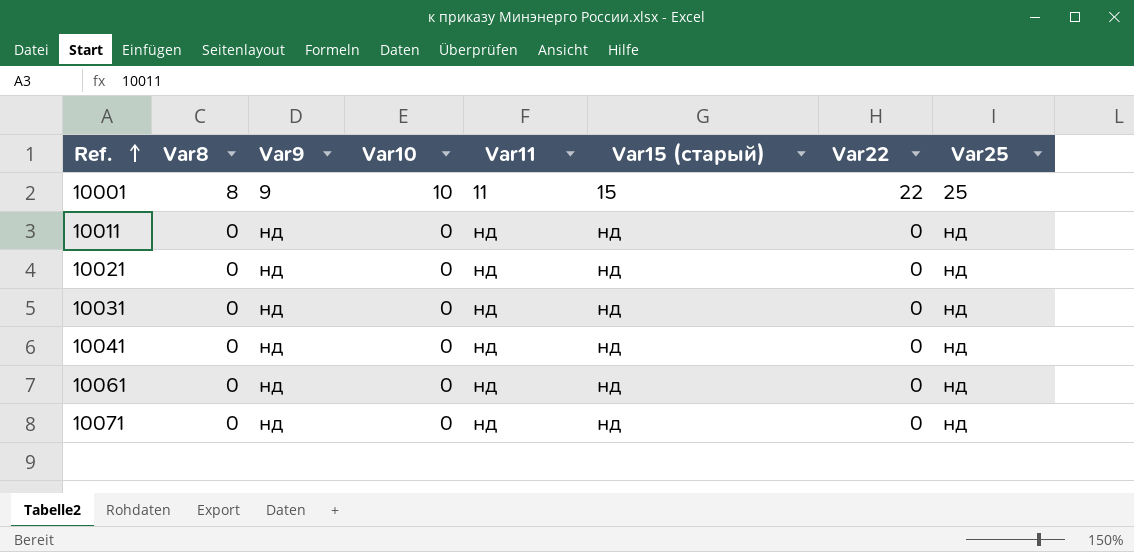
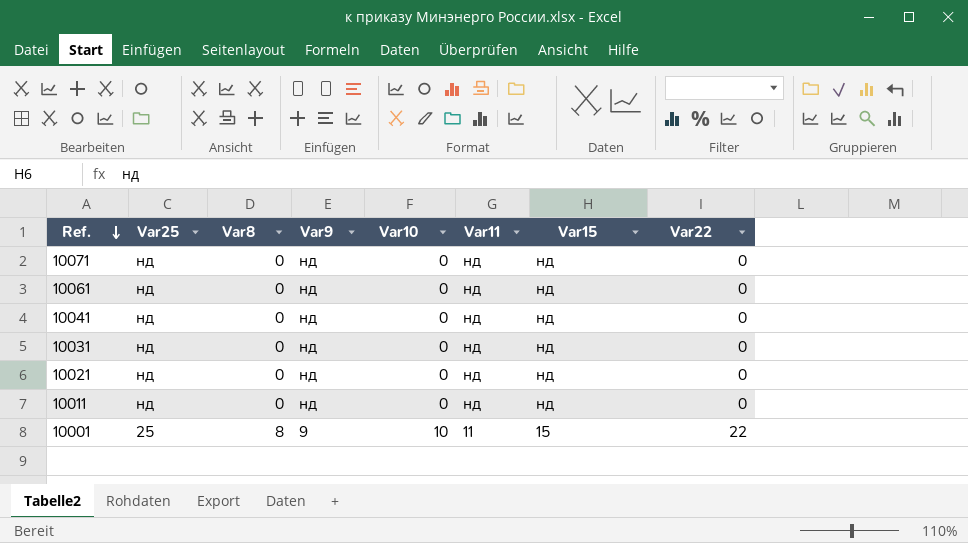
row order: Ref. ascending -> Ref. descending
column Var25 | position: 8 -> 2
column name: Var15 (старый) -> Var15

